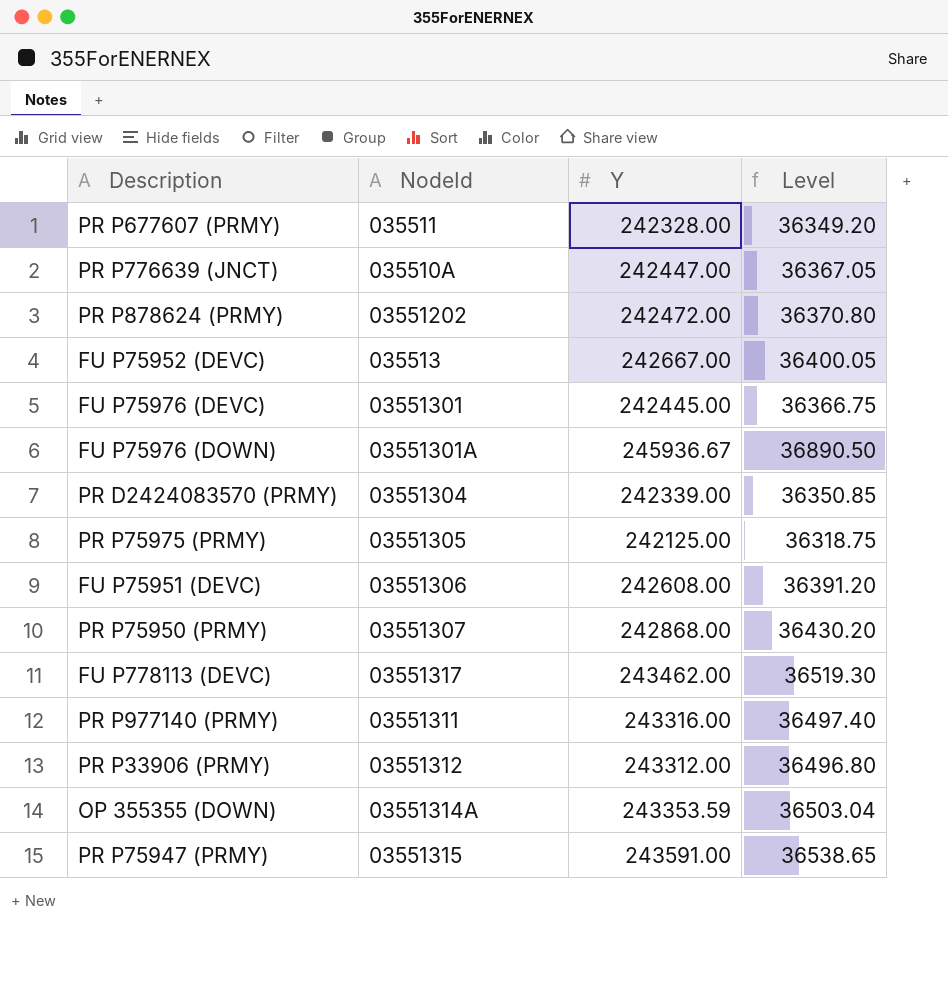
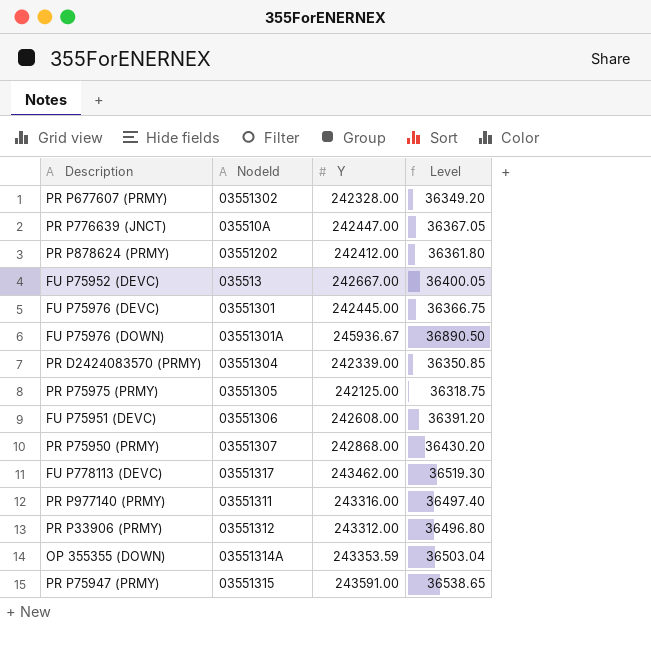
PR P677607 (PRMY) | NodeId: 035511 -> 03551302
PR P878624 (PRMY) | Y: 242472.00 -> 242412.00
PR P878624 (PRMY) | Level: 36370.80 -> 36361.80

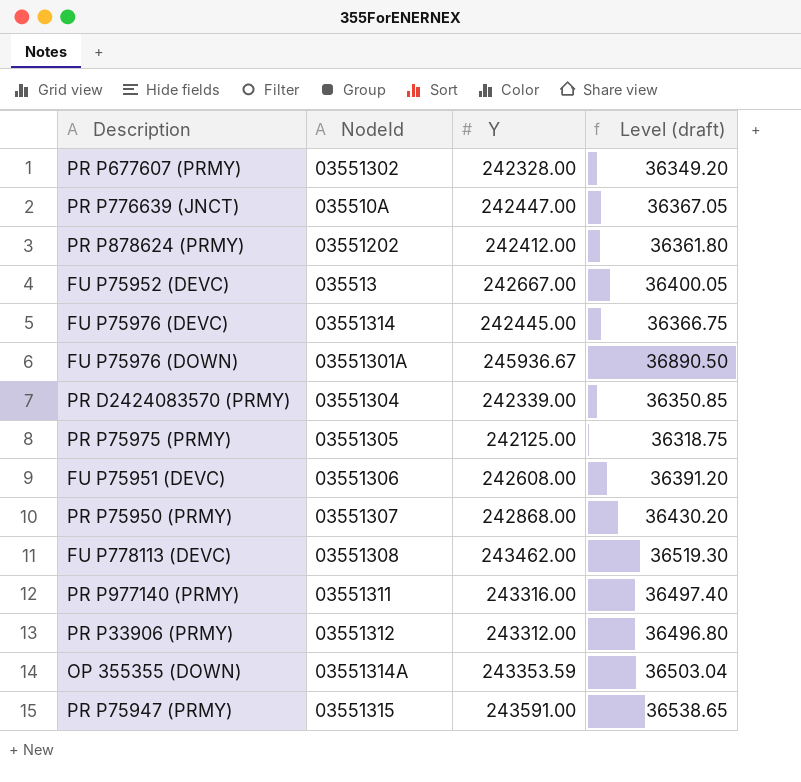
column name: Level -> Level (draft)
FU P75976 (DEVC) | NodeId: 03551301 -> 03551314
FU P778113 (DEVC) | NodeId: 03551317 -> 03551308

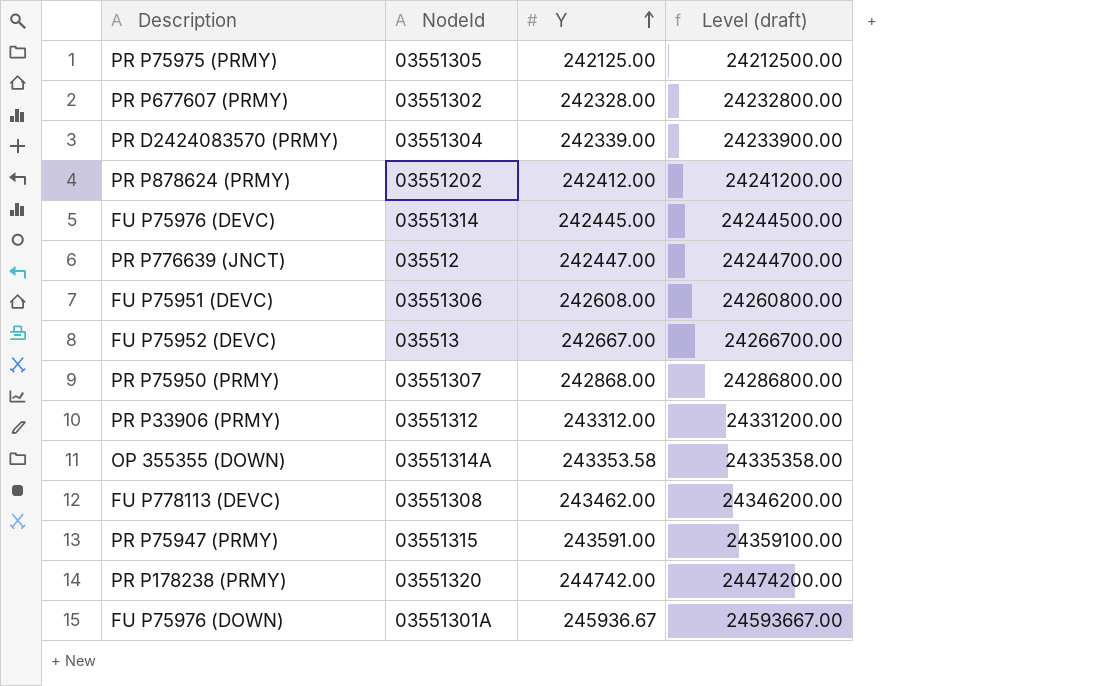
row order: none -> Y ascending
column Level (draft) | formula: [Y] * 0.15 -> [Y] * 100
row PR P977140 (PRMY): 03551311 | 243316.00 | 36497.40 -> none
PR P776639 (JNCT) | NodeId: 035510A -> 035512
OP 355355 (DOWN) | Y: 243353.59 -> 243353.58
row PR P178238 (PRMY): none -> 03551320 | 244742.00 | 24474200.00

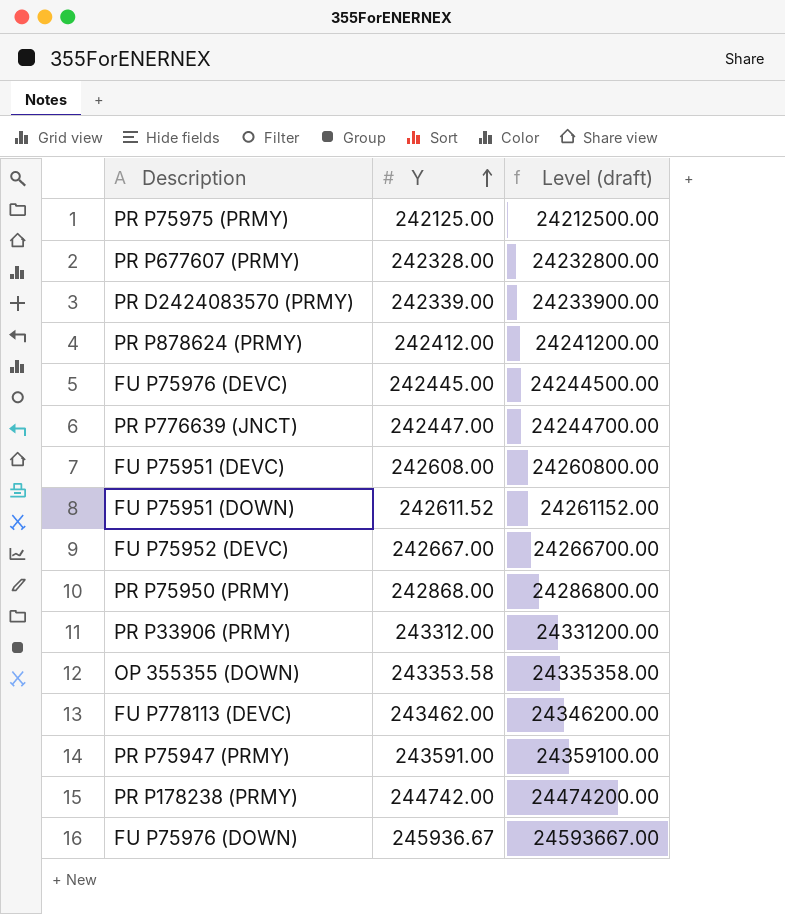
column NodeId | position: 2 -> none
row FU P75951 (DOWN): none -> 242611.52 | 24261152.00

